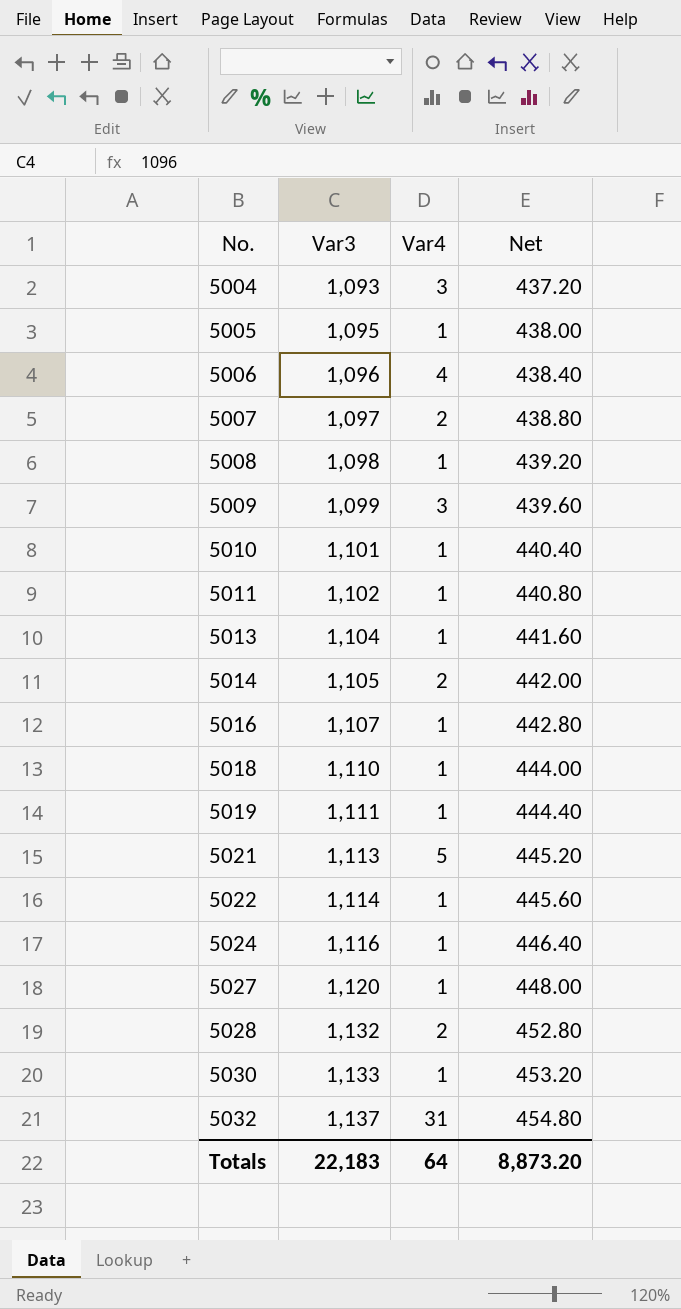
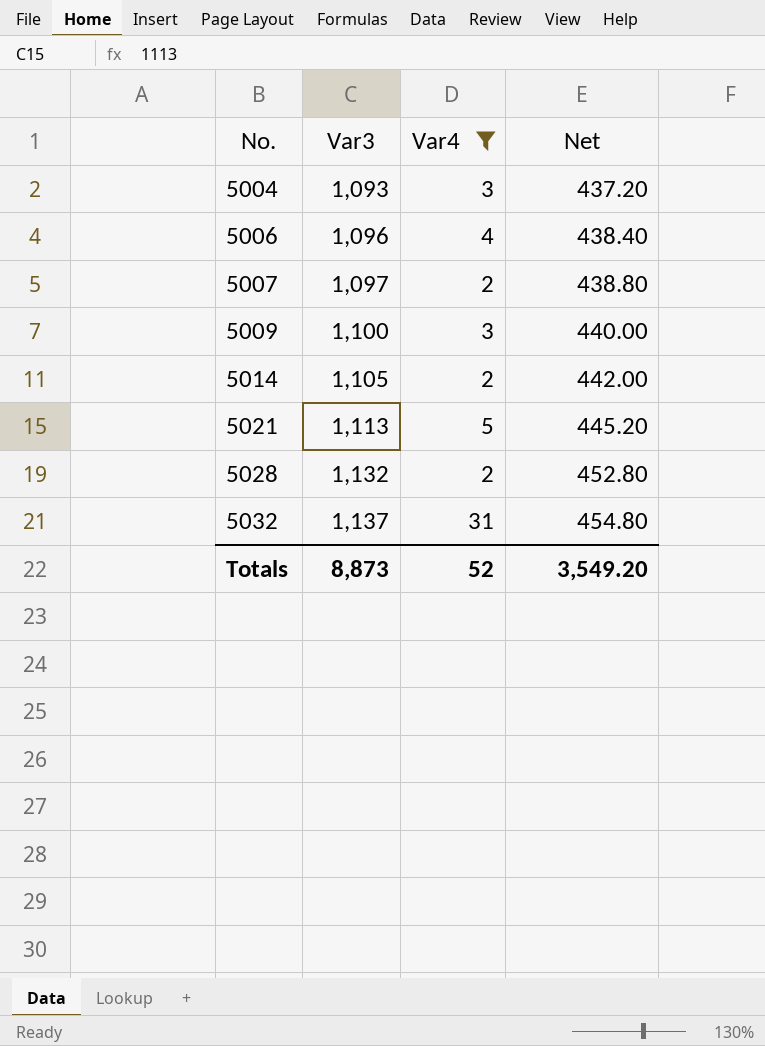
filter: none -> Var4 != 1
5009 | Var3: 1,099 -> 1,100
5009 | Net: 439.60 -> 440.00
Totals | Var3: 22,183 -> 8,873
Totals | Var4: 64 -> 52
Totals | Net: 8,873.20 -> 3,549.20

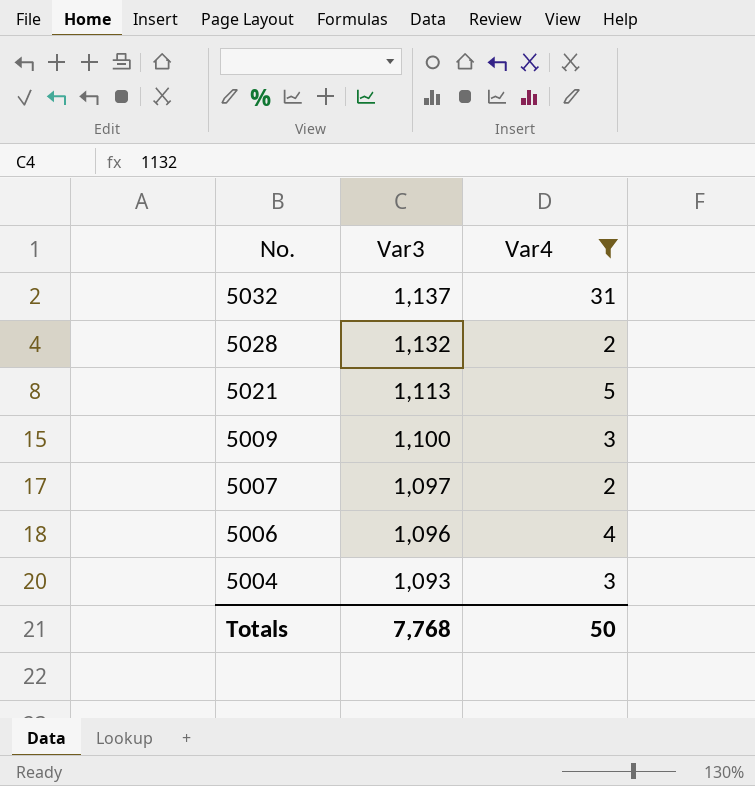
row order: No. ascending -> No. descending
column Net | formula: [Var3] * 0.4 -> none
row 5014: 1,105 | 2 | 442.00 -> none
Totals | Var3: 8,873 -> 7,768
Totals | Var4: 52 -> 50

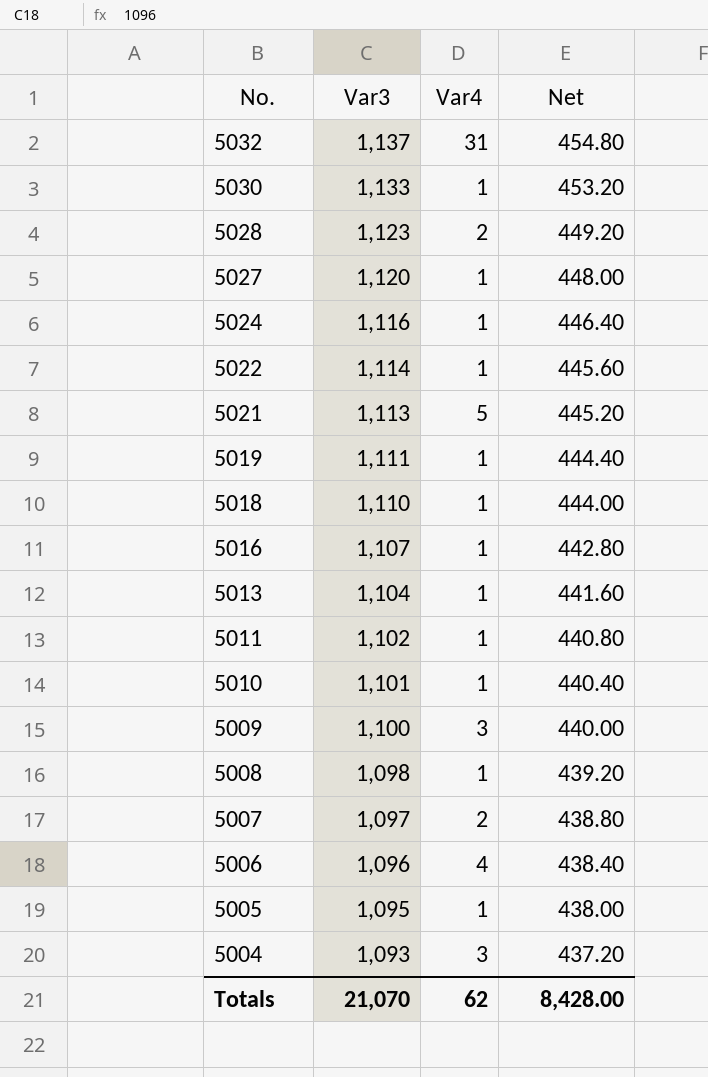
filter: Var4 != 1 -> none
column Net | formula: none -> [Var3] * 0.4
5028 | Var3: 1,132 -> 1,123
Totals | Var3: 7,768 -> 21,070
Totals | Var4: 50 -> 62

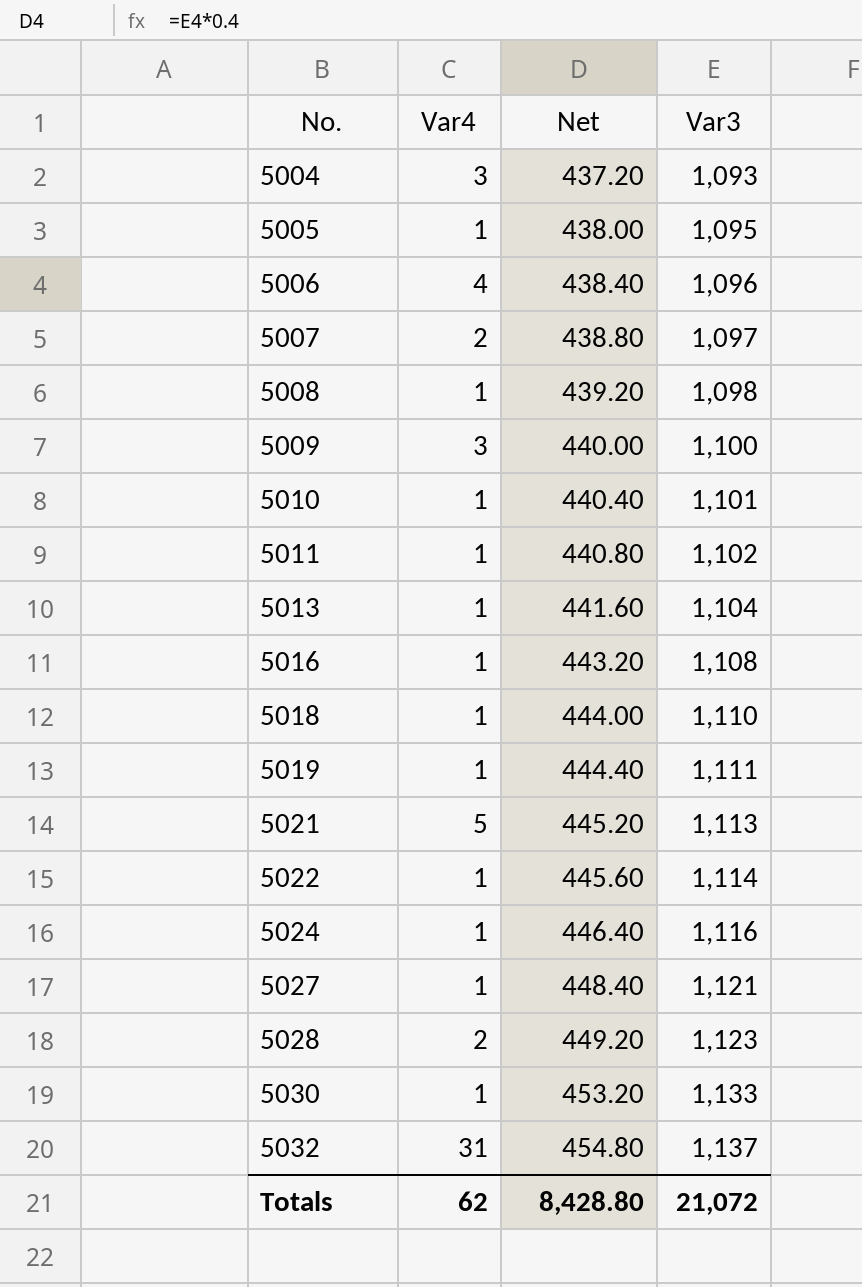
row order: No. descending -> No. ascending
column Var3 | position: 2 -> 4
5016 | Net: 442.80 -> 443.20
5016 | Var3: 1,107 -> 1,108
5027 | Net: 448.00 -> 448.40
5027 | Var3: 1,120 -> 1,121
Totals | Net: 8,428.00 -> 8,428.80
Totals | Var3: 21,070 -> 21,072

